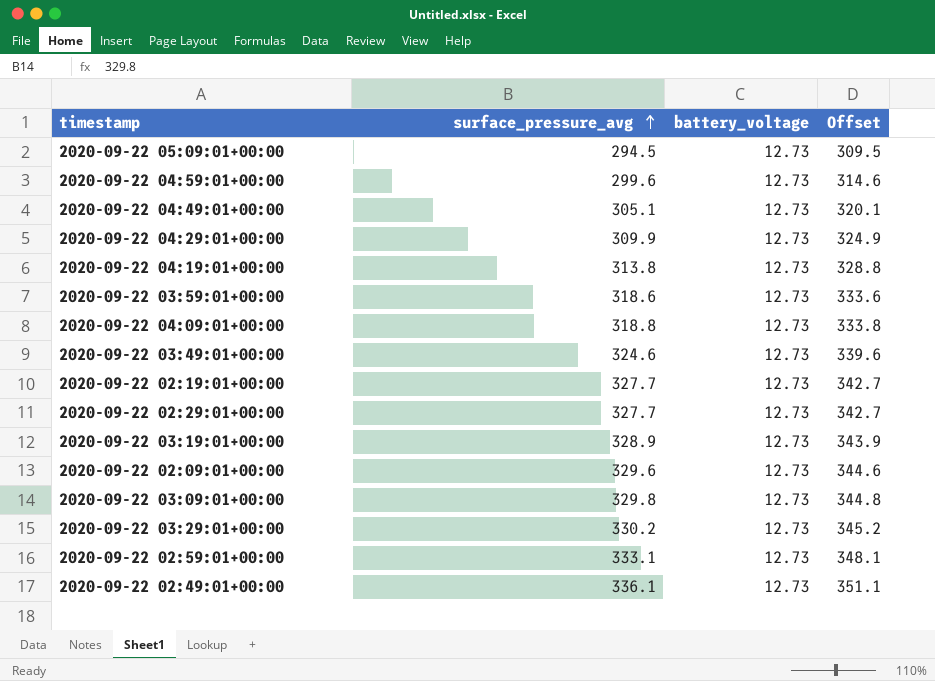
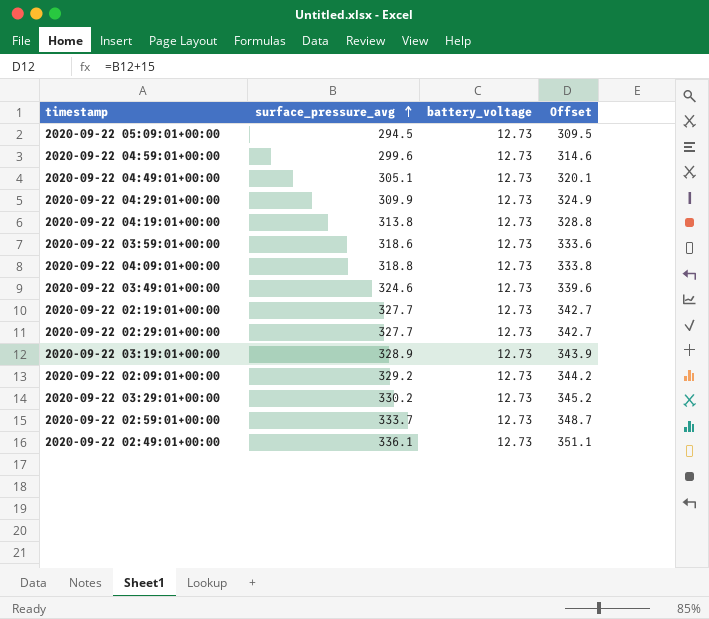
row 2020-09-22 03:09:01+00:00: 329.8 | 12.73 | 344.8 -> none
2020-09-22 02:09:01+00:00 | surface_pressure_avg: 329.6 -> 329.2
2020-09-22 02:09:01+00:00 | Offset: 344.6 -> 344.2
2020-09-22 02:59:01+00:00 | surface_pressure_avg: 333.1 -> 333.7
2020-09-22 02:59:01+00:00 | Offset: 348.1 -> 348.7

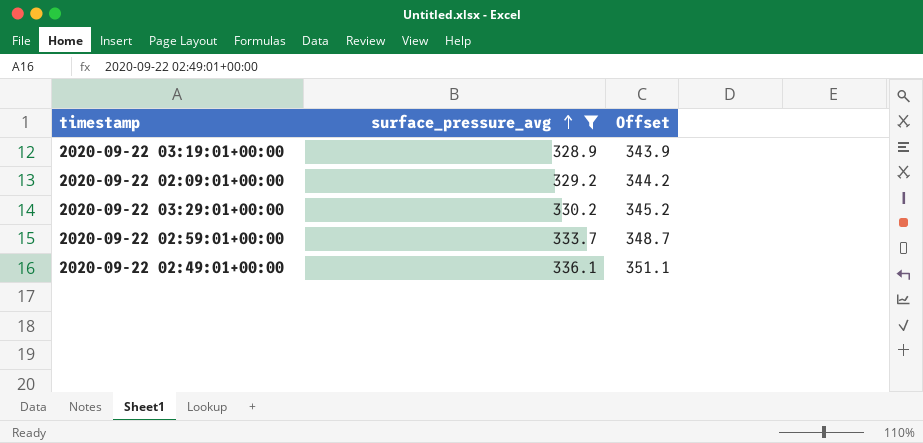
filter: none -> surface_pressure_avg >= 328.9
column battery_voltage | position: 3 -> none

